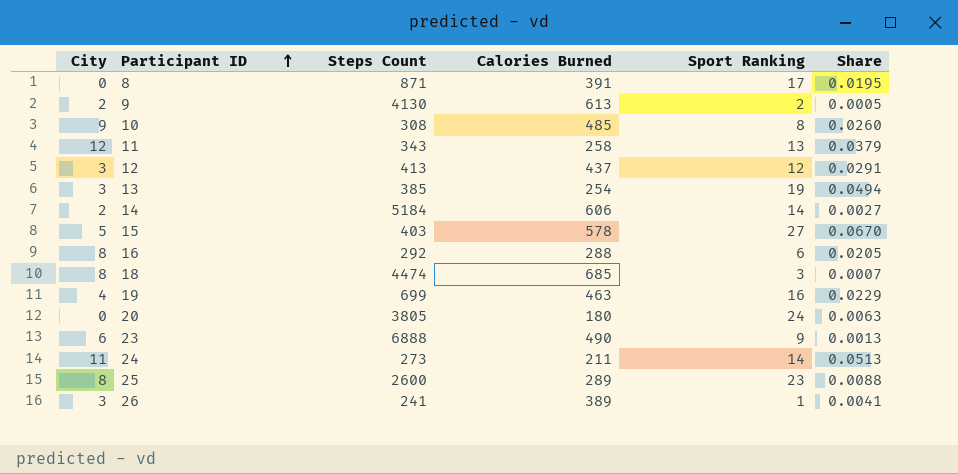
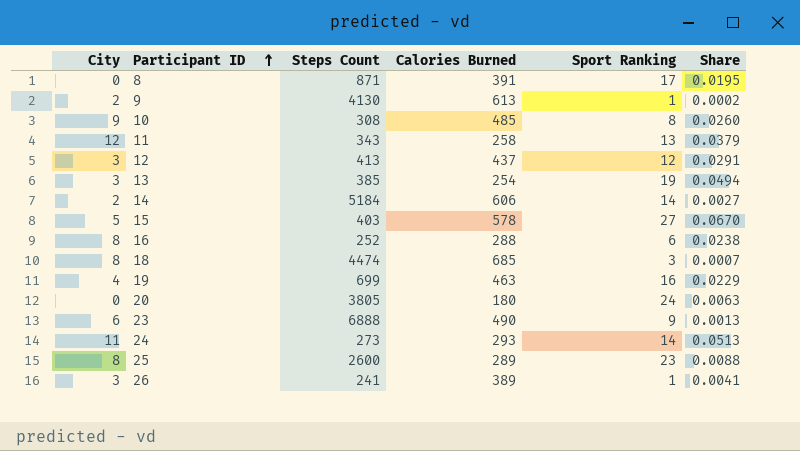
9 | Sport Ranking: 2 -> 1
9 | Share: 0.0005 -> 0.0002
16 | Steps Count: 292 -> 252
16 | Share: 0.0205 -> 0.0238
24 | Calories Burned: 211 -> 293

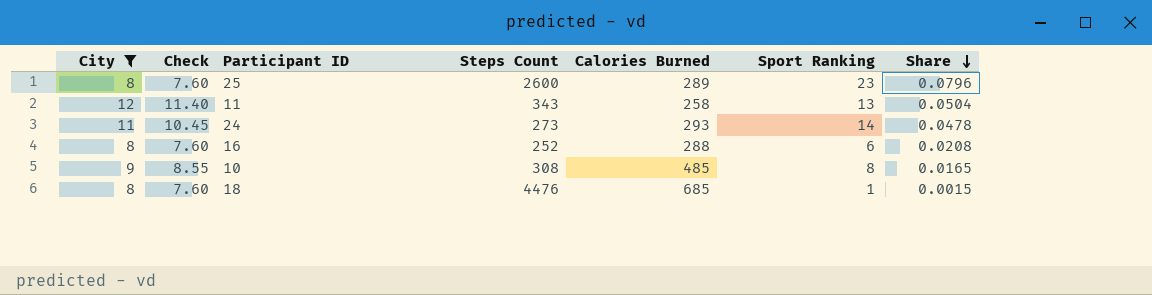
filter: none -> City >= 8
row order: Participant ID ascending -> Share descending
column Check | formula: none -> [City] * 0.95
column Share | formula: [Sport Ranking] / [Steps Count] -> [Sport Ranking] / [Calories Burned]
18 | Steps Count: 4474 -> 4476
18 | Sport Ranking: 3 -> 1

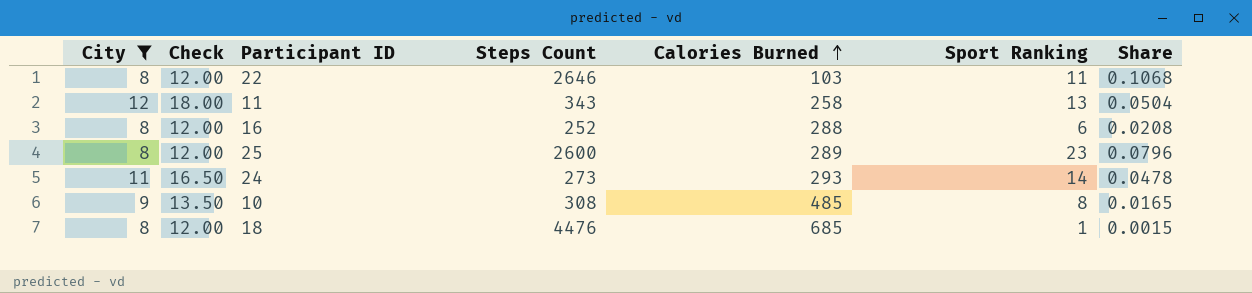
row order: Share descending -> Calories Burned ascending
column Check | formula: [City] * 0.95 -> [City] * 1.5
row 22: none -> 8 | 12.00 | 2646 | 103 | 11 | 0.1068

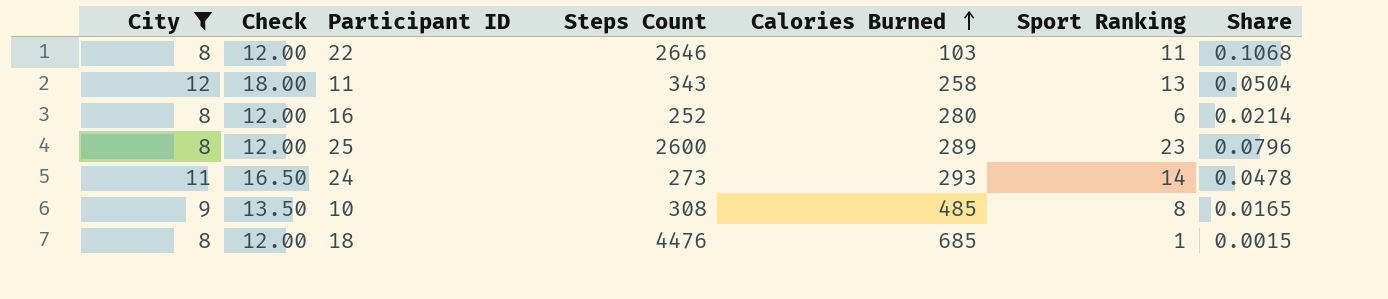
16 | Calories Burned: 288 -> 280
16 | Share: 0.0208 -> 0.0214

